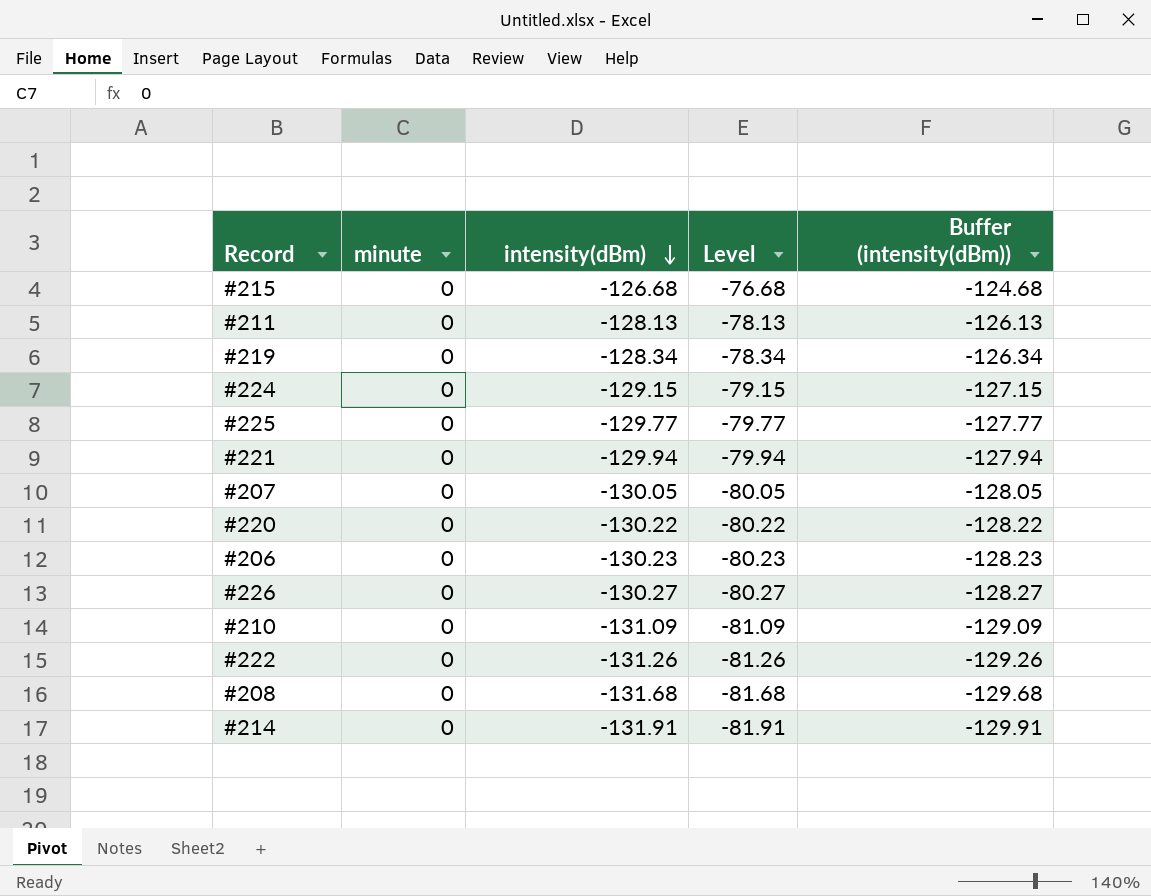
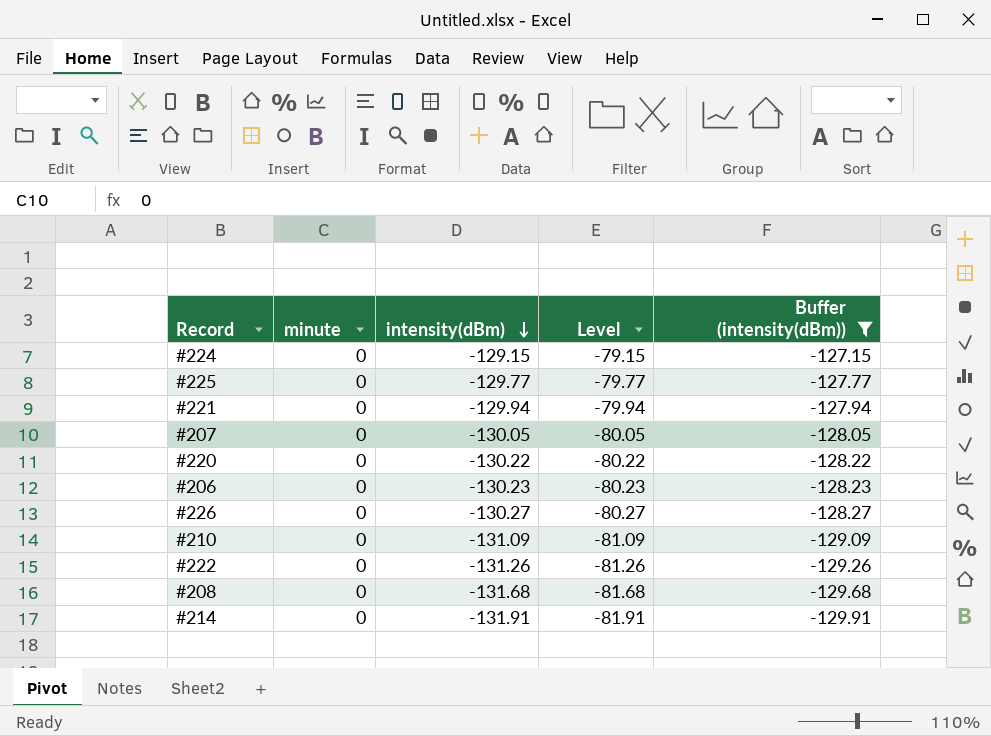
filter: none -> Buffer (intensity(dBm)) <= -127.15

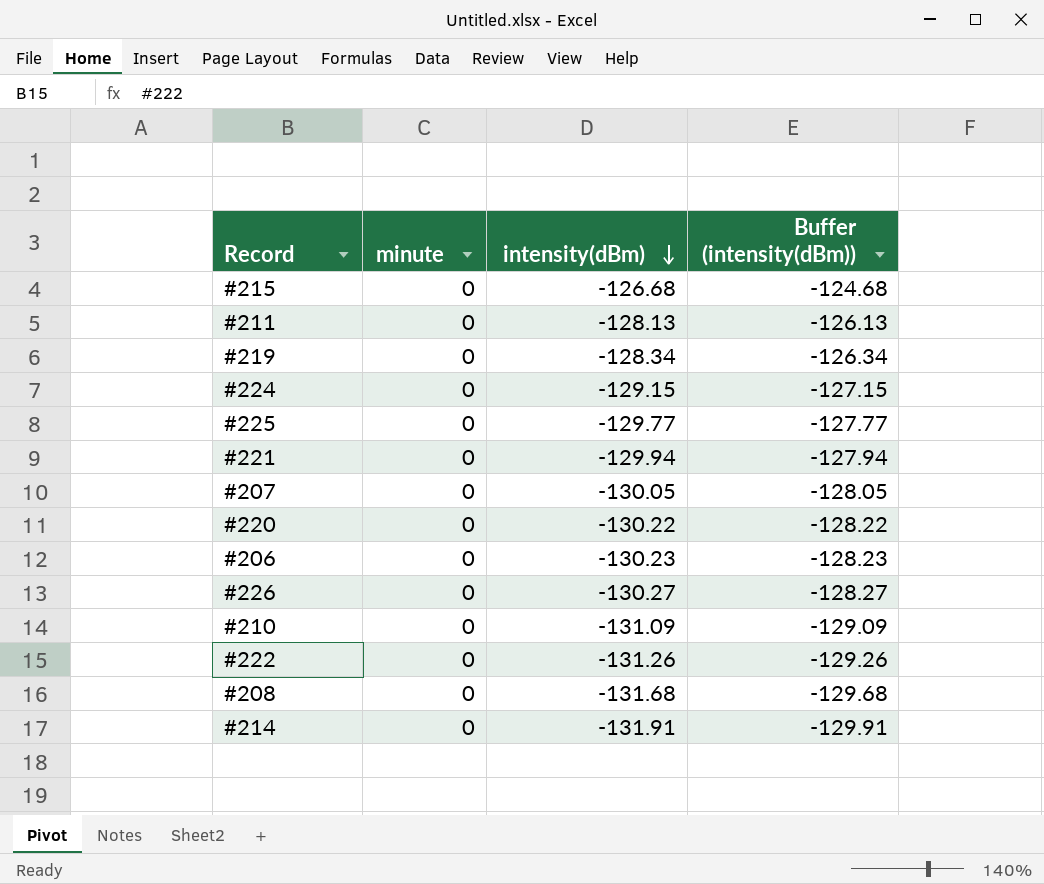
filter: Buffer (intensity(dBm)) <= -127.15 -> none
column Level | formula: [intensity(dBm)] + 50 -> none

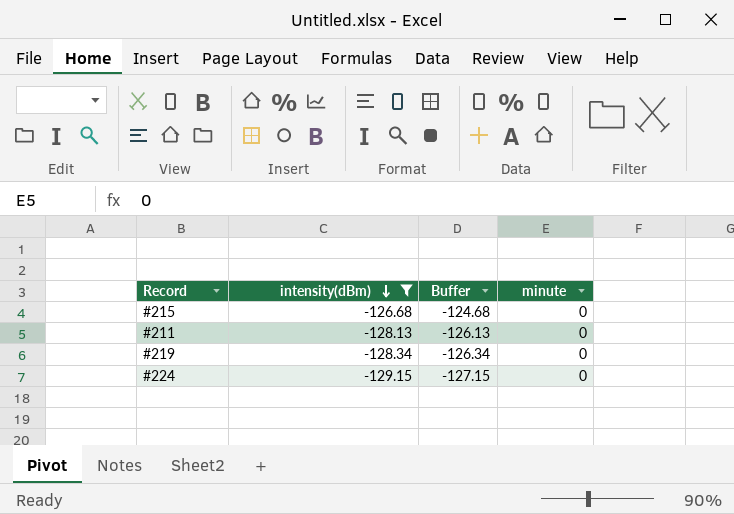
filter: none -> intensity(dBm) >= -129.15
column name: Buffer (intensity(dBm)) -> Buffer
column minute | position: 2 -> 4

